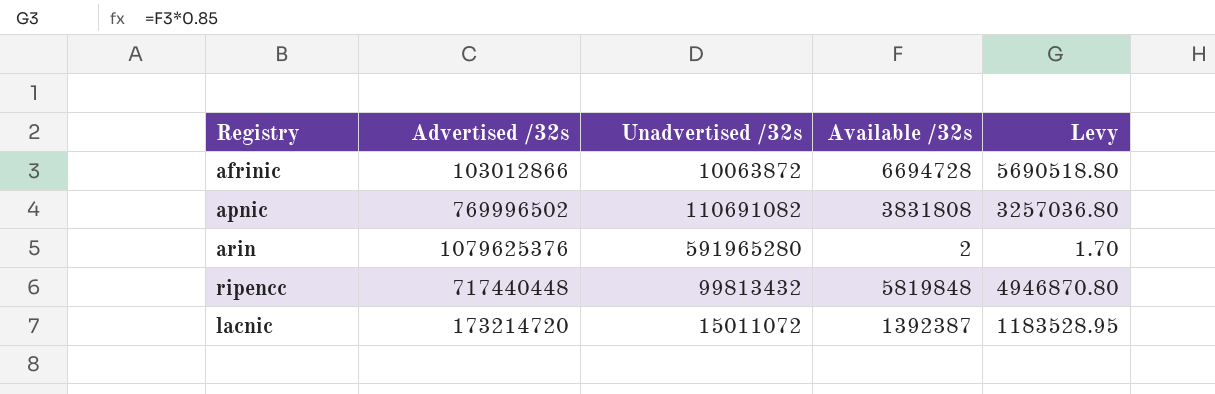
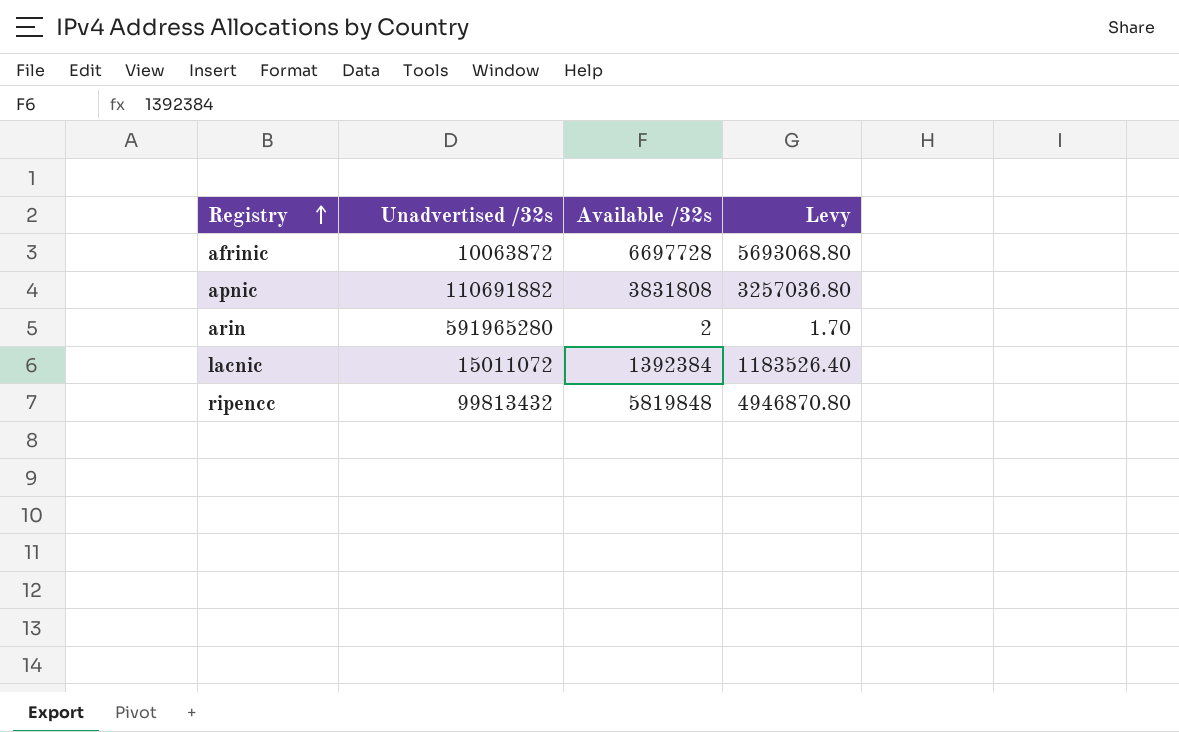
row order: none -> Registry ascending
column Advertised /32s | position: 2 -> none
afrinic | Available /32s: 6694728 -> 6697728
afrinic | Levy: 5690518.80 -> 5693068.80
apnic | Unadvertised /32s: 110691082 -> 110691882
lacnic | Available /32s: 1392387 -> 1392384
lacnic | Levy: 1183528.95 -> 1183526.40

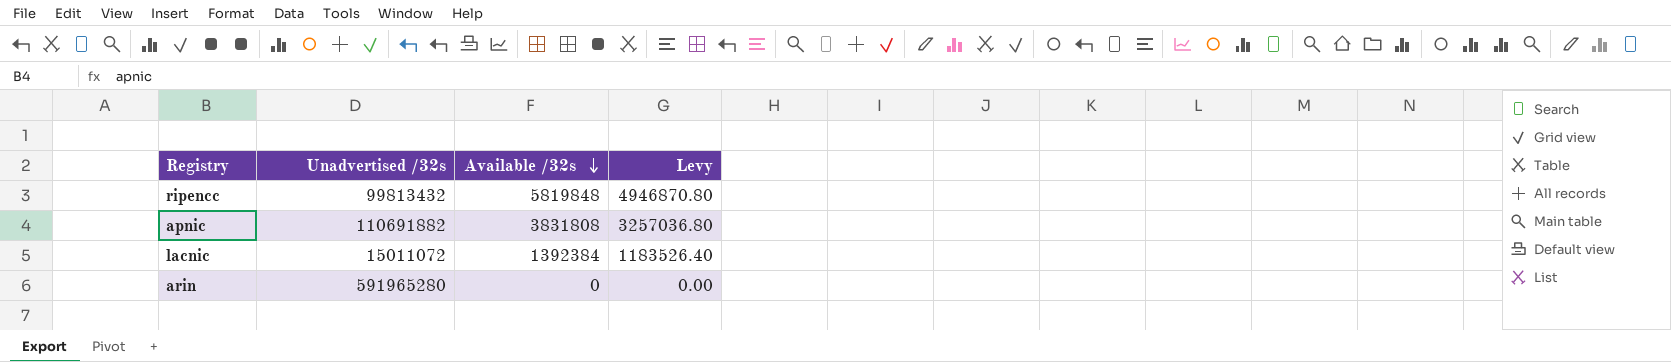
row order: Registry ascending -> Available /32s descending
row afrinic: 10063872 | 6697728 | 5693068.80 -> none
arin | Available /32s: 2 -> 0
arin | Levy: 1.70 -> 0.00

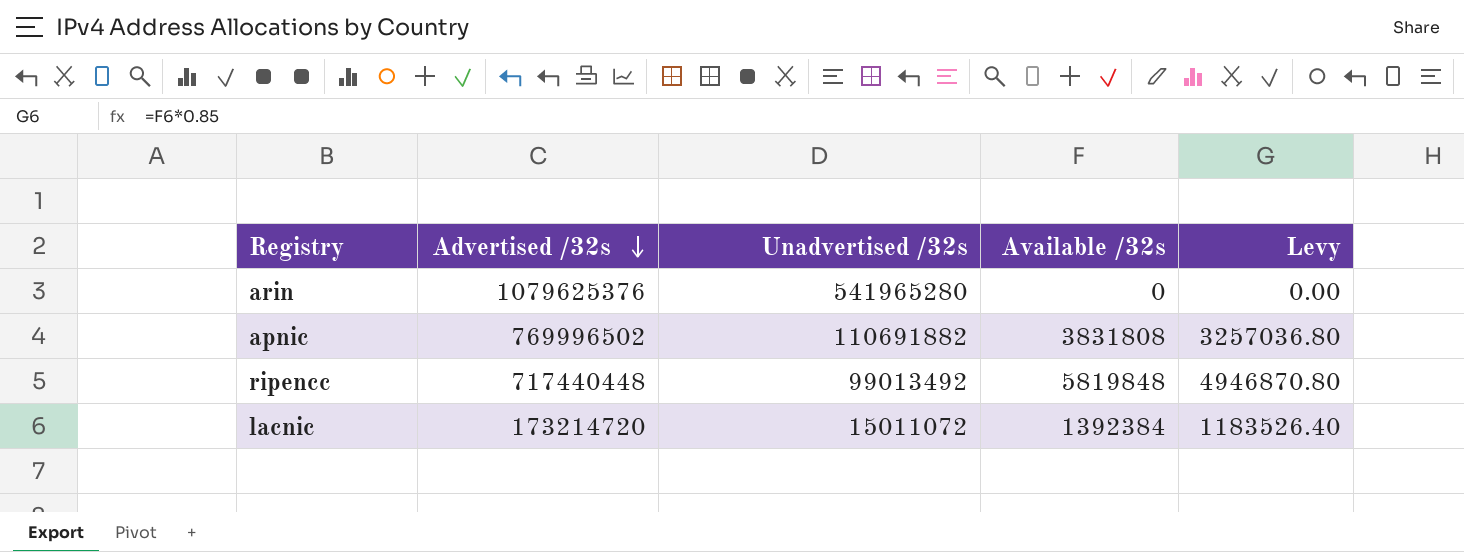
row order: Available /32s descending -> Advertised /32s descending
column Advertised /32s | position: none -> 2
arin | Unadvertised /32s: 591965280 -> 541965280
ripencc | Unadvertised /32s: 99813432 -> 99013492

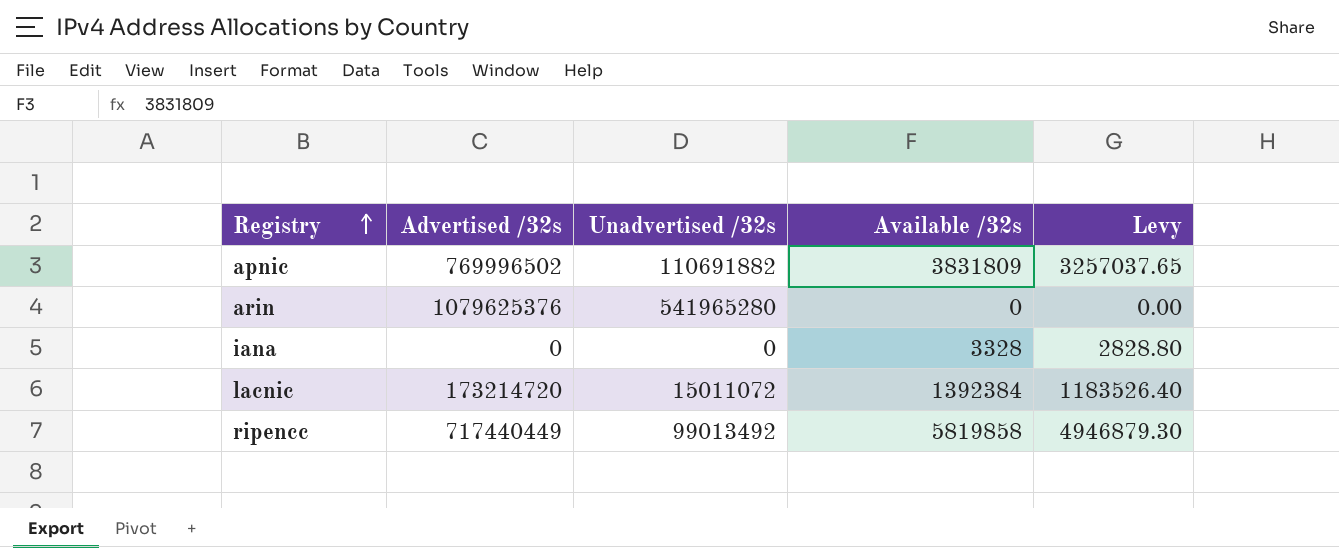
row order: Advertised /32s descending -> Registry ascending
apnic | Available /32s: 3831808 -> 3831809
apnic | Levy: 3257036.80 -> 3257037.65
row iana: none -> 0 | 0 | 3328 | 2828.80
ripencc | Advertised /32s: 717440448 -> 717440449
ripencc | Available /32s: 5819848 -> 5819858
ripencc | Levy: 4946870.80 -> 4946879.30

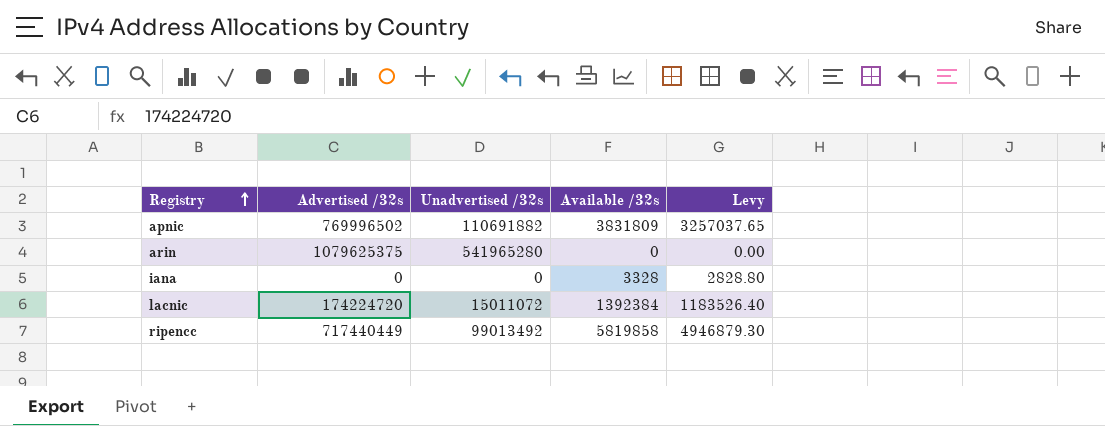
arin | Advertised /32s: 1079625376 -> 1079625375
lacnic | Advertised /32s: 173214720 -> 174224720

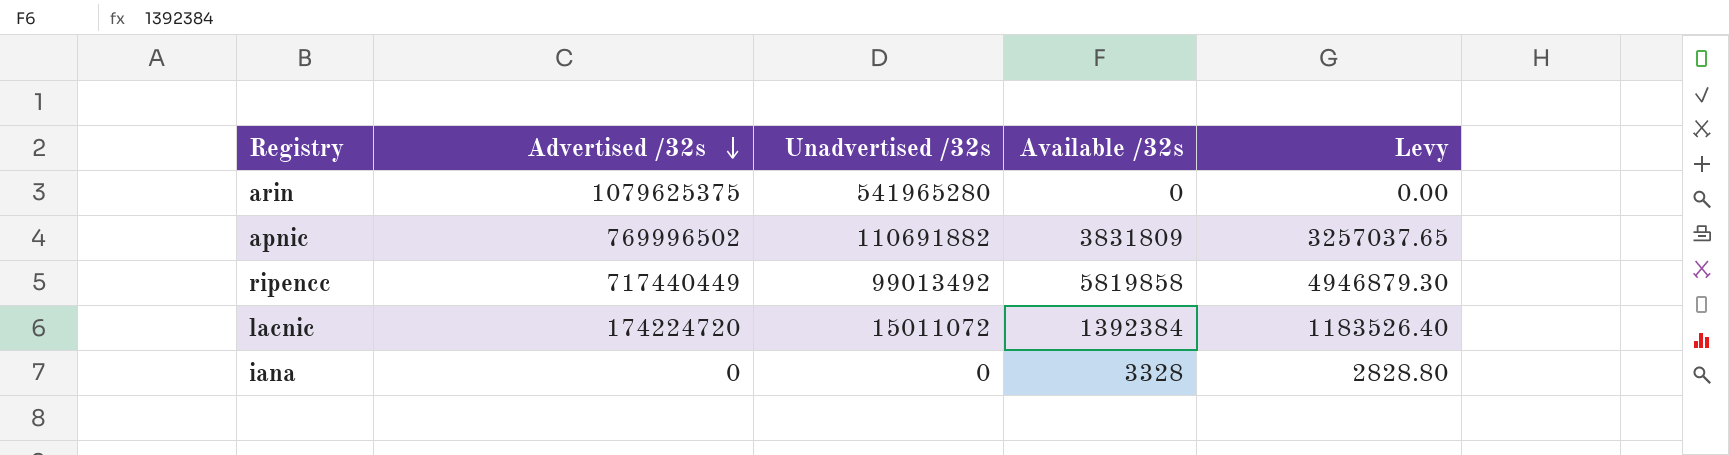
row order: Registry ascending -> Advertised /32s descending

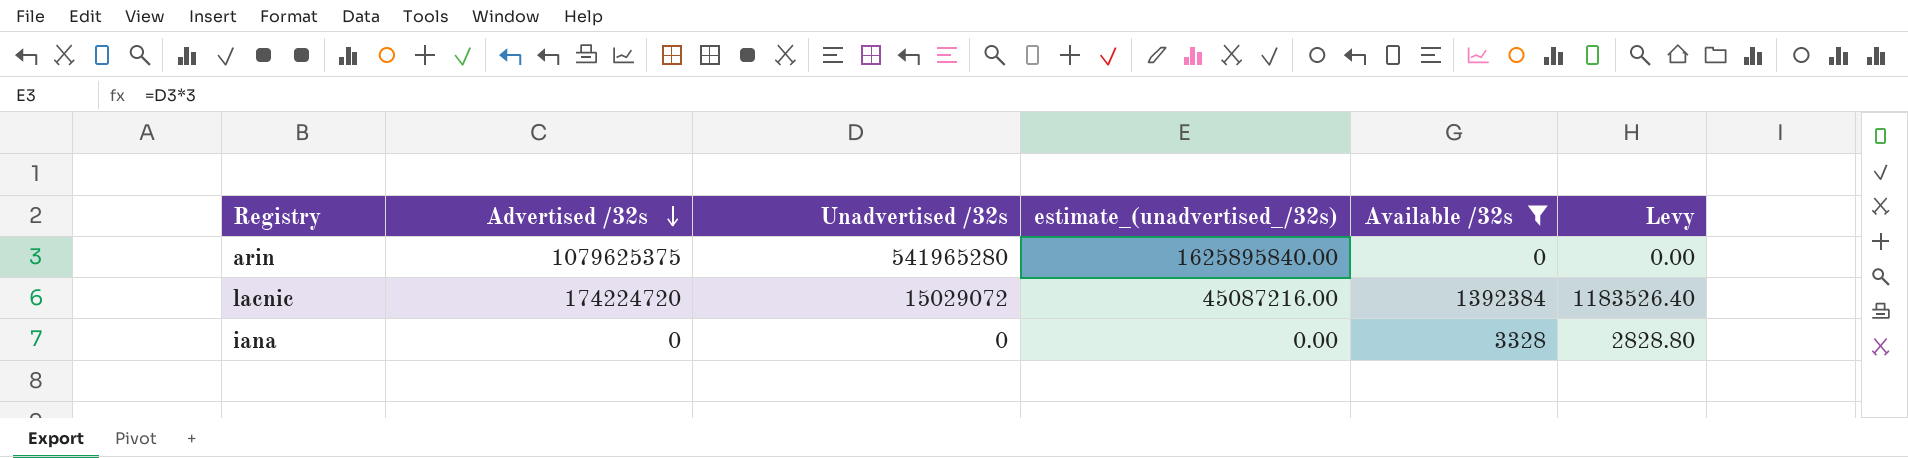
filter: none -> Available /32s <= 1392384
column estimate_(unadvertised_/32s) | formula: none -> [Unadvertised /32s] * 3
lacnic | Unadvertised /32s: 15011072 -> 15029072

